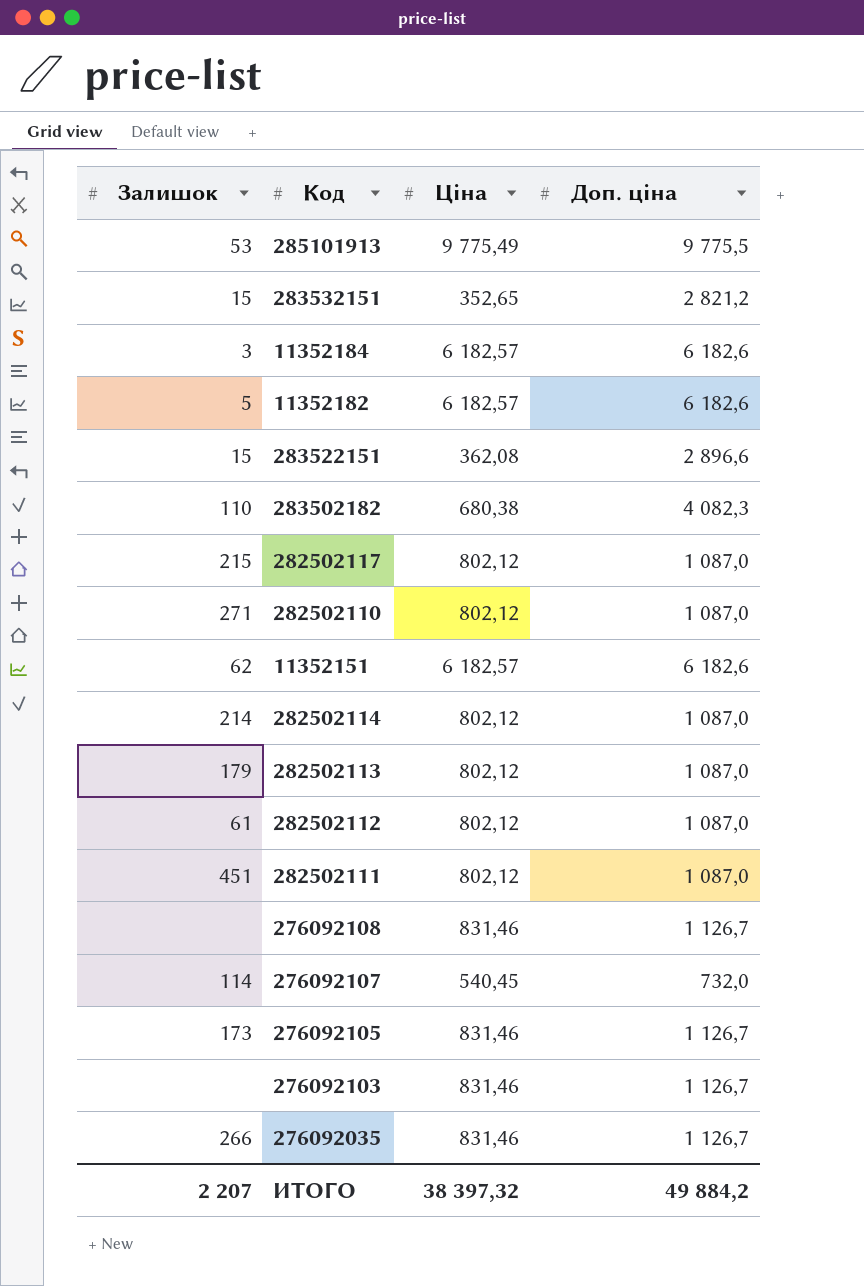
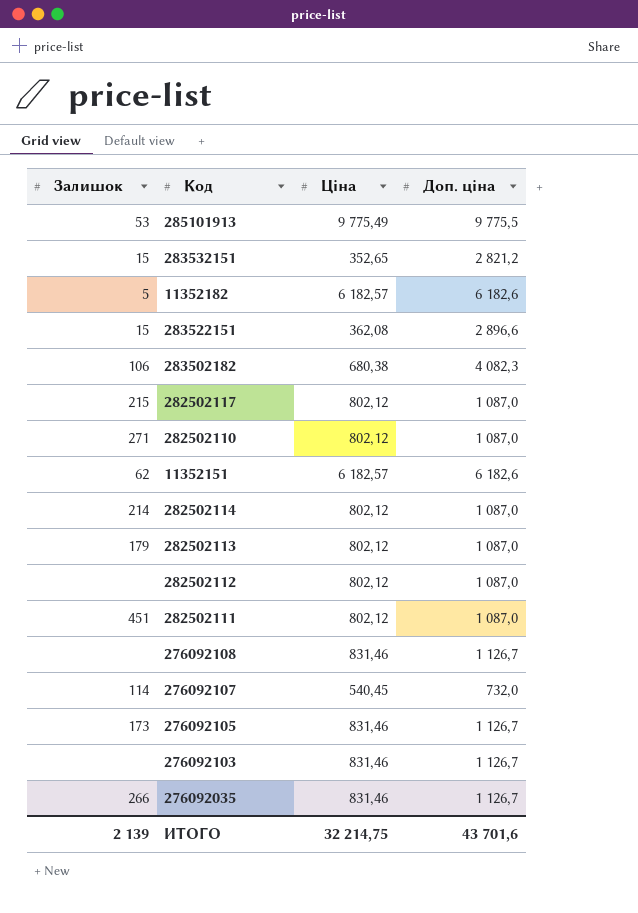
row 11352184: 3 | 6 182,57 | 6 182,6 -> none
283502182 | Залишок: 110 -> 106
282502112 | Залишок: 61 -> none
ИТОГО | Залишок: 2 207 -> 2 139
ИТОГО | Ціна: 38 397,32 -> 32 214,75
ИТОГО | Доп. ціна: 49 884,2 -> 43 701,6

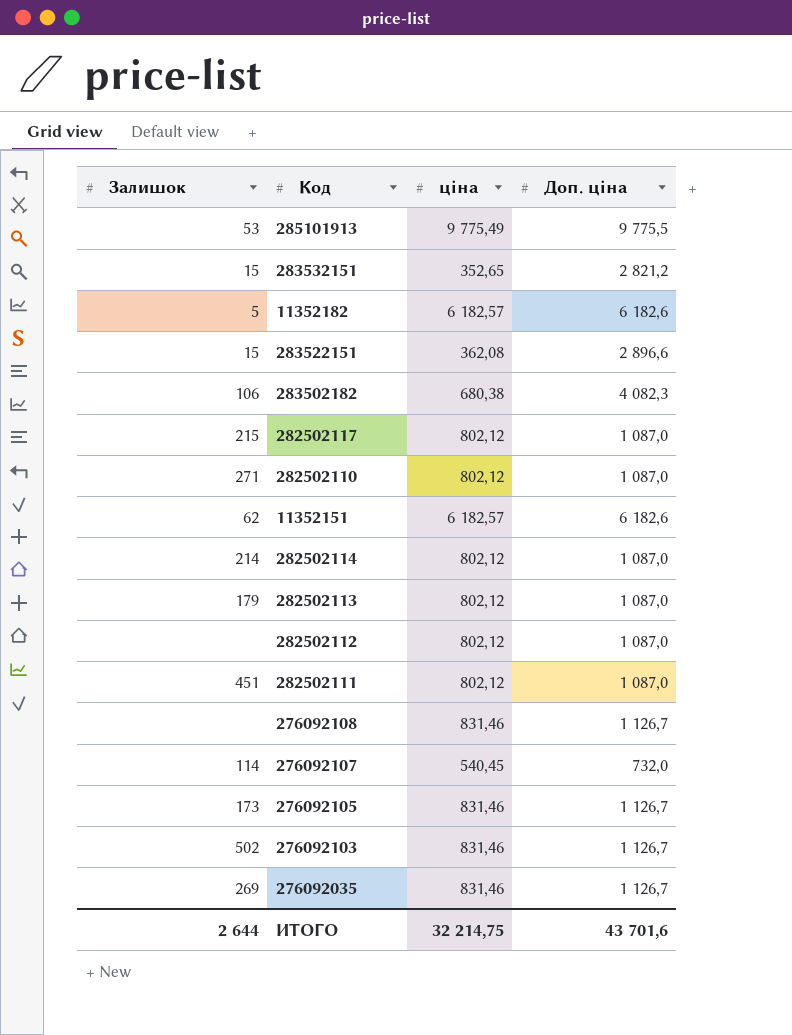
column name: Ціна -> ціна
276092103 | Залишок: none -> 502
276092035 | Залишок: 266 -> 269
ИТОГО | Залишок: 2 139 -> 2 644

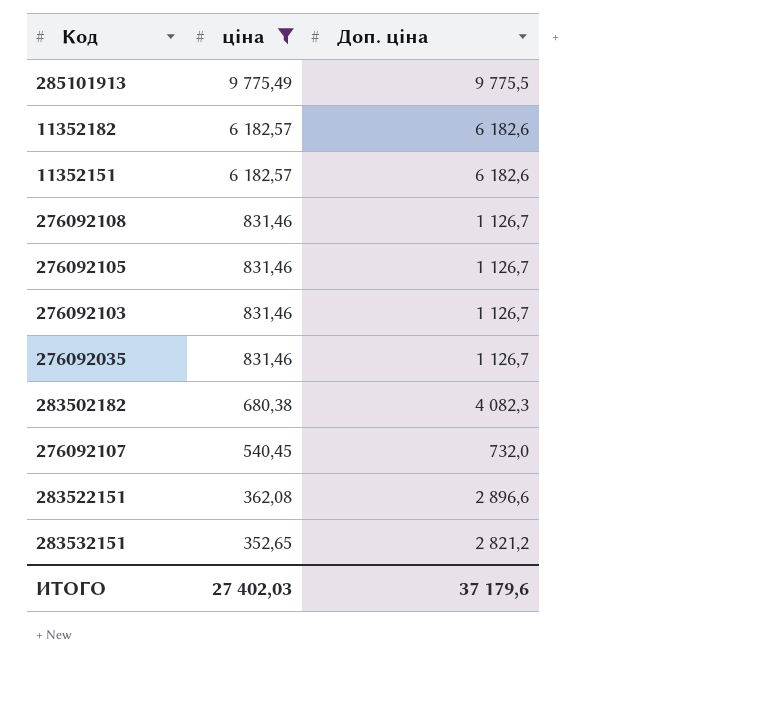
filter: none -> ціна != 802,12
row order: none -> ціна descending
column Залишок | position: 1 -> none
ИТОГО | ціна: 32 214,75 -> 27 402,03
ИТОГО | Доп. ціна: 43 701,6 -> 37 179,6

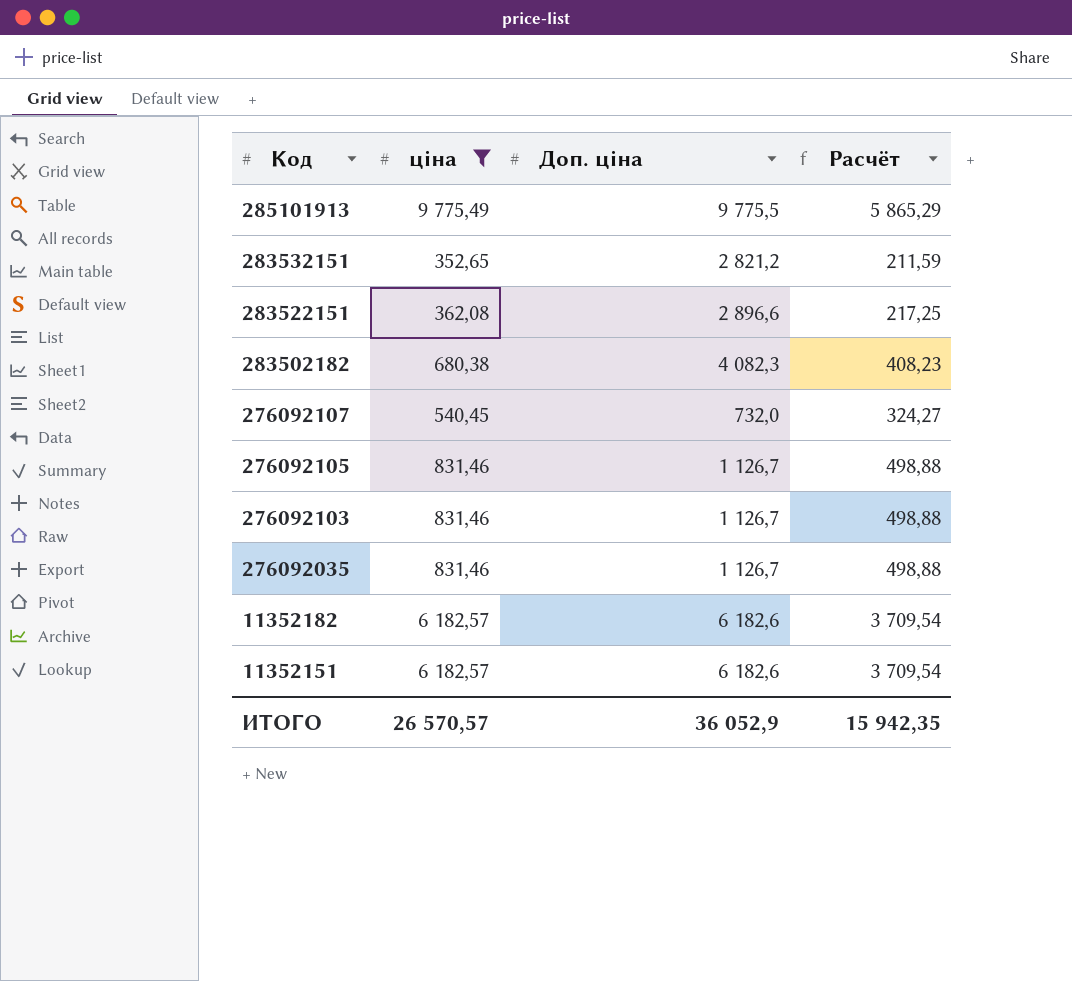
row order: ціна descending -> Код descending
column Расчёт | formula: none -> [ціна] * 0,6
row 276092108: 831,46 | 1 126,7 -> none
ИТОГО | ціна: 27 402,03 -> 26 570,57
ИТОГО | Доп. ціна: 37 179,6 -> 36 052,9

